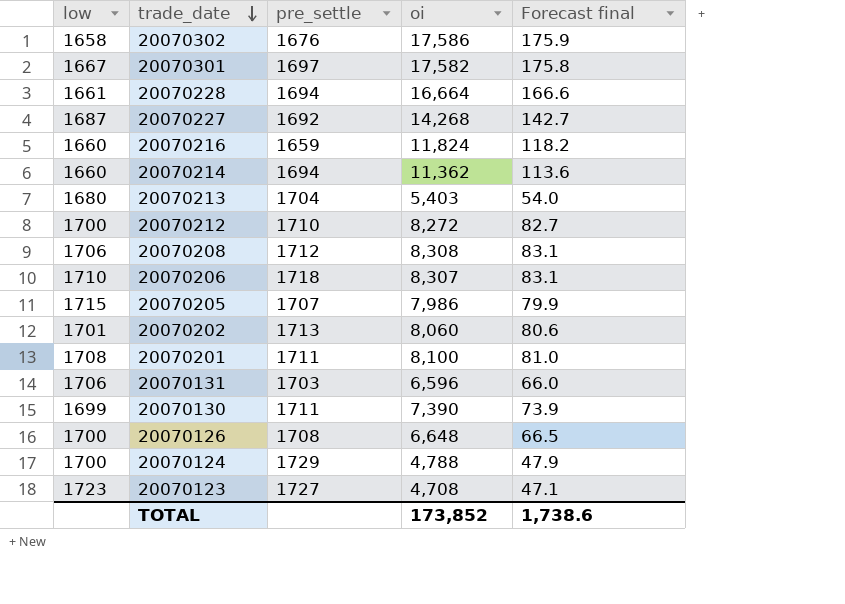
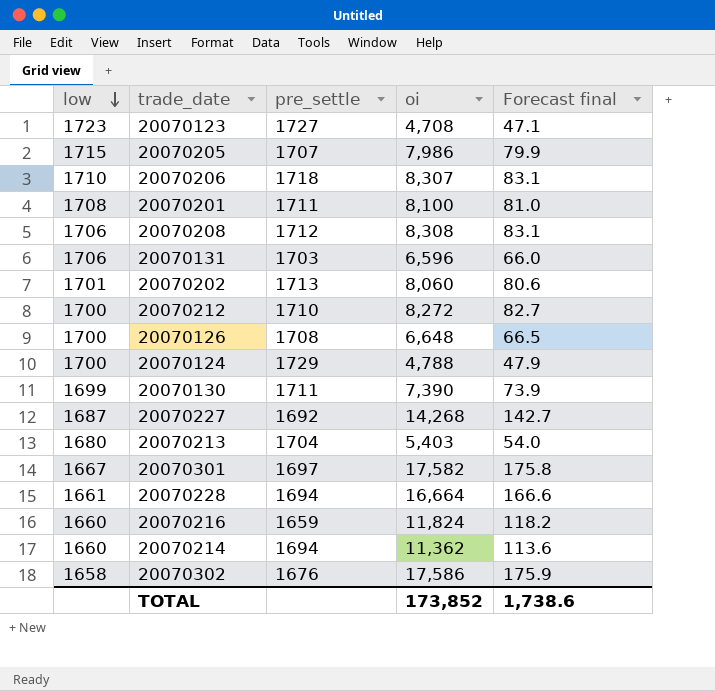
row order: trade_date descending -> low descending

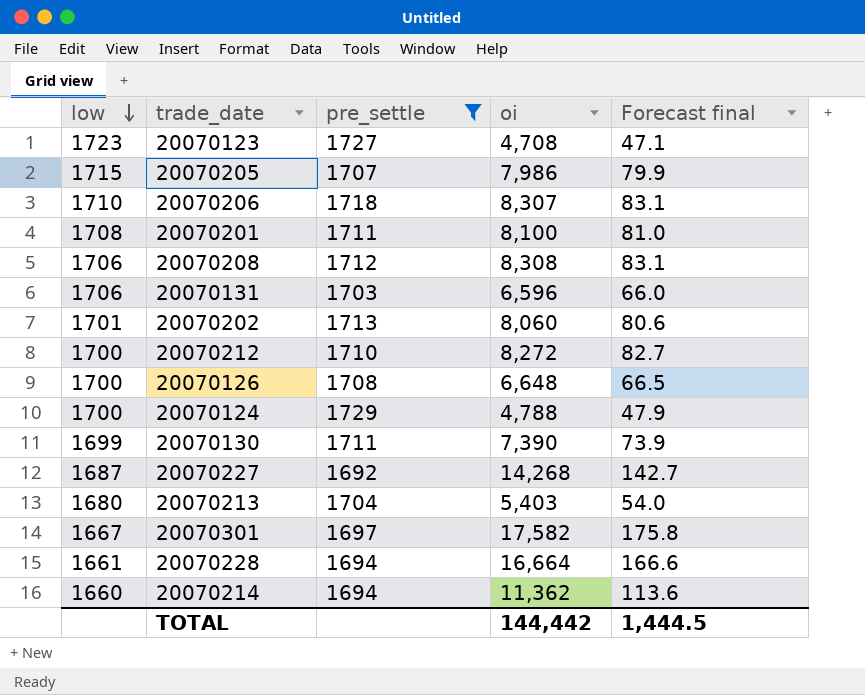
filter: none -> pre_settle >= 1692
TOTAL | oi: 173,852 -> 144,442
TOTAL | Forecast final: 1,738.6 -> 1,444.5

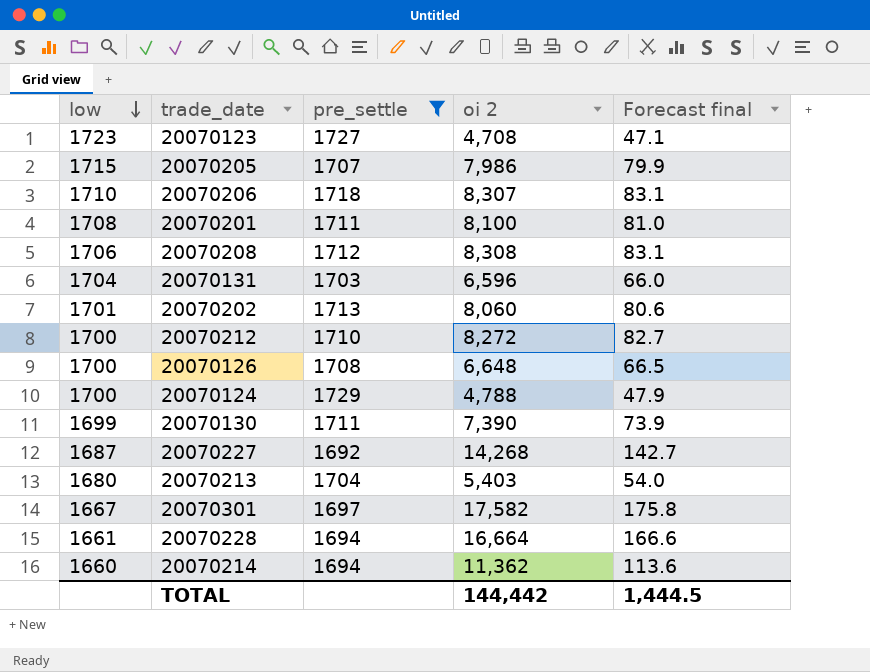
column name: oi -> oi 2
20070131 | low: 1706 -> 1704

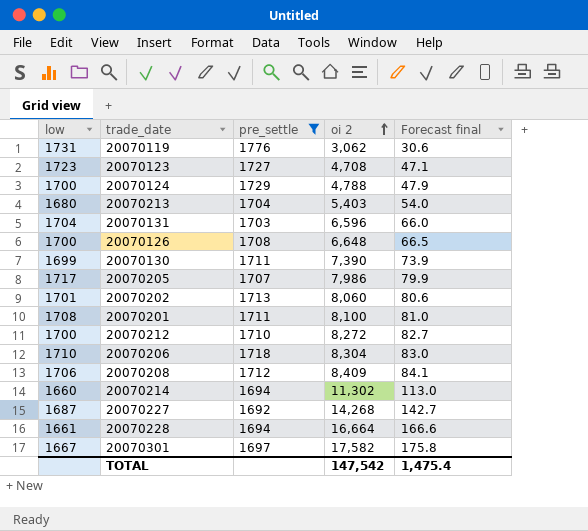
row order: low descending -> oi 2 ascending
row 20070119: none -> 1731 | 1776 | 3,062 | 30.6
20070205 | low: 1715 -> 1717
20070206 | oi 2: 8,307 -> 8,304
20070206 | Forecast final: 83.1 -> 83.0
20070208 | oi 2: 8,308 -> 8,409
20070208 | Forecast final: 83.1 -> 84.1
20070214 | oi 2: 11,362 -> 11,302
20070214 | Forecast final: 113.6 -> 113.0
TOTAL | oi 2: 144,442 -> 147,542
TOTAL | Forecast final: 1,444.5 -> 1,475.4

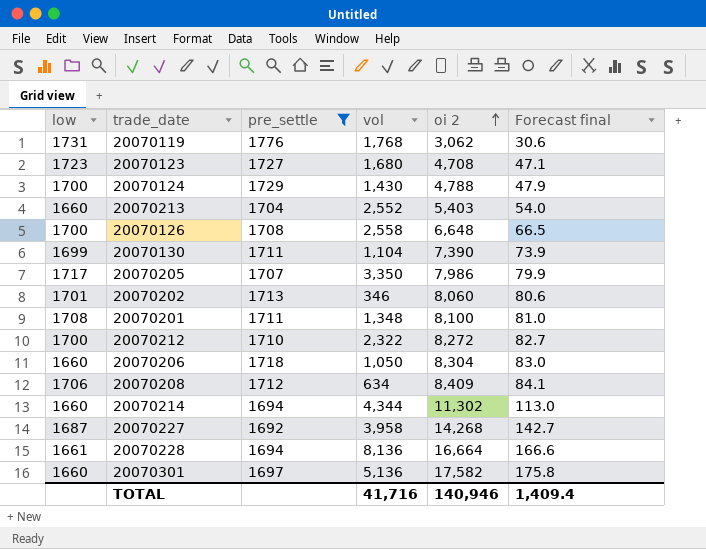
column vol | position: none -> 4
row 20070131: 1704 | 1703 | 6,596 | 66.0 -> none
20070213 | low: 1680 -> 1660
20070206 | low: 1710 -> 1660
20070301 | low: 1667 -> 1660
TOTAL | oi 2: 147,542 -> 140,946
TOTAL | Forecast final: 1,475.4 -> 1,409.4

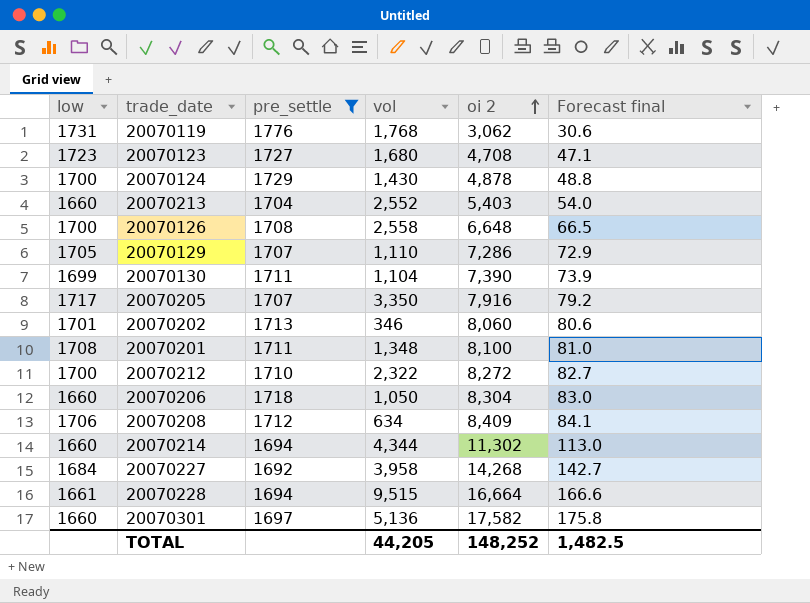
20070124 | oi 2: 4,788 -> 4,878
20070124 | Forecast final: 47.9 -> 48.8
row 20070129: none -> 1705 | 1707 | 1,110 | 7,286 | 72.9
20070205 | oi 2: 7,986 -> 7,916
20070205 | Forecast final: 79.9 -> 79.2
20070227 | low: 1687 -> 1684
20070228 | vol: 8,136 -> 9,515
TOTAL | vol: 41,716 -> 44,205
TOTAL | oi 2: 140,946 -> 148,252
TOTAL | Forecast final: 1,409.4 -> 1,482.5

